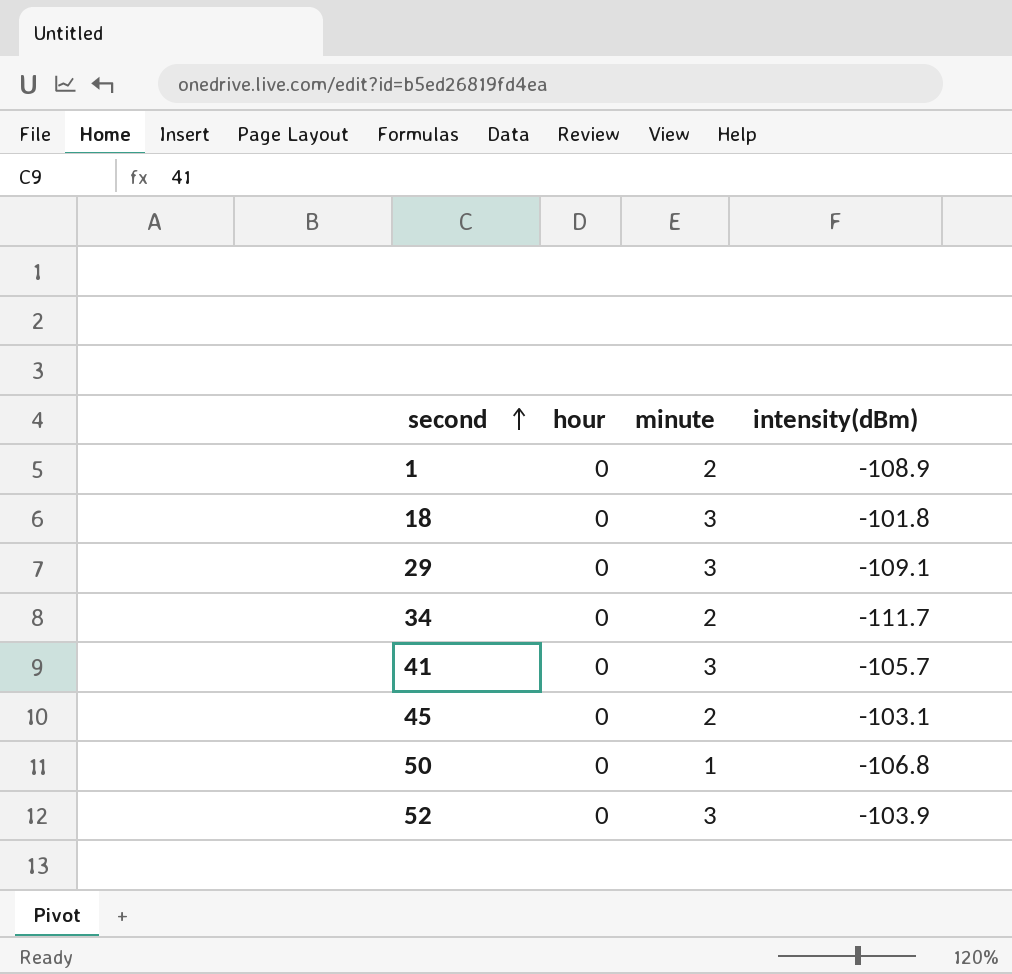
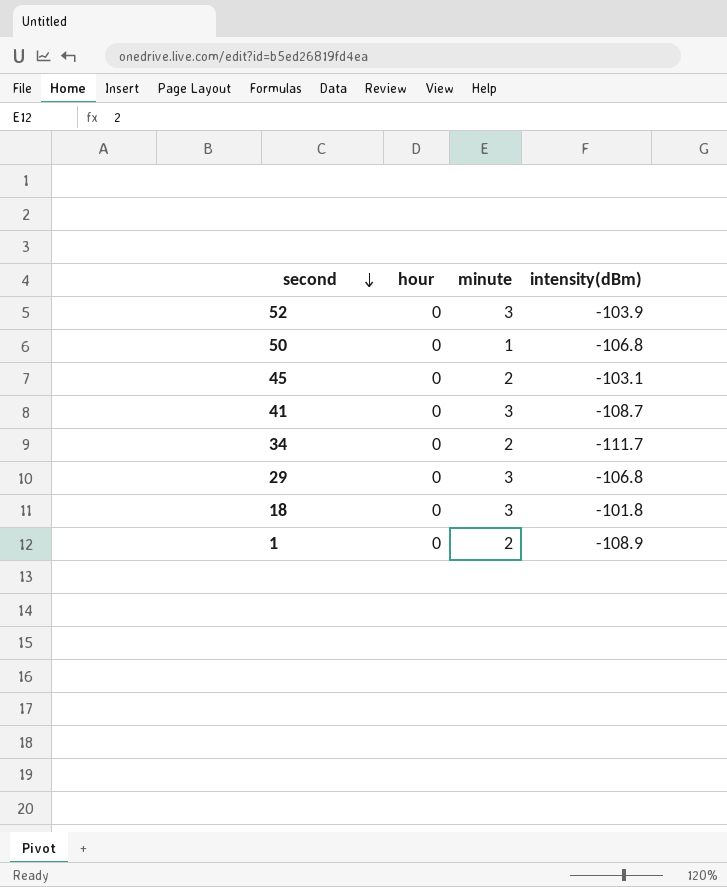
row order: second ascending -> second descending
41 | intensity(dBm): -105.7 -> -108.7
29 | intensity(dBm): -109.1 -> -106.8

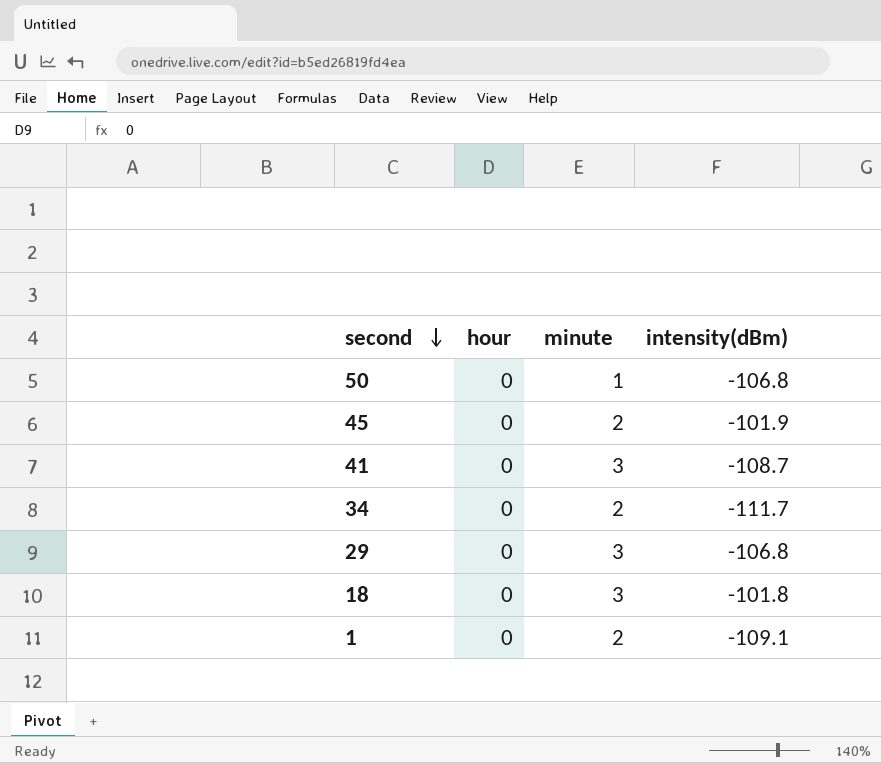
row 52: 0 | 3 | -103.9 -> none
45 | intensity(dBm): -103.1 -> -101.9
1 | intensity(dBm): -108.9 -> -109.1

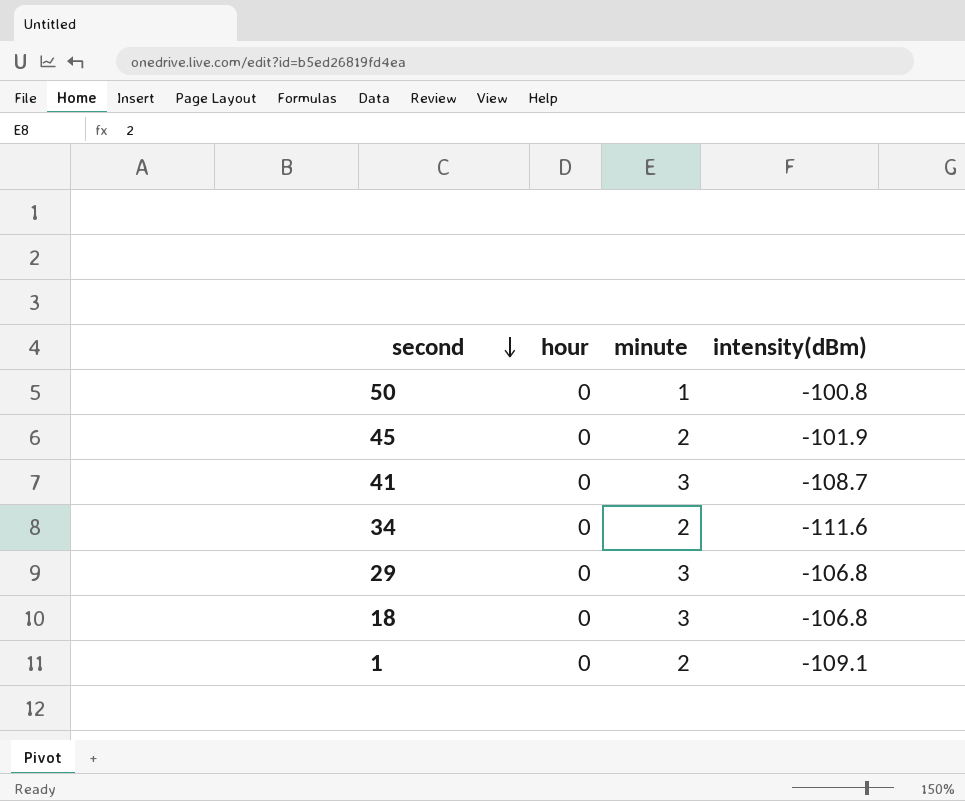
50 | intensity(dBm): -106.8 -> -100.8
34 | intensity(dBm): -111.7 -> -111.6
18 | intensity(dBm): -101.8 -> -106.8

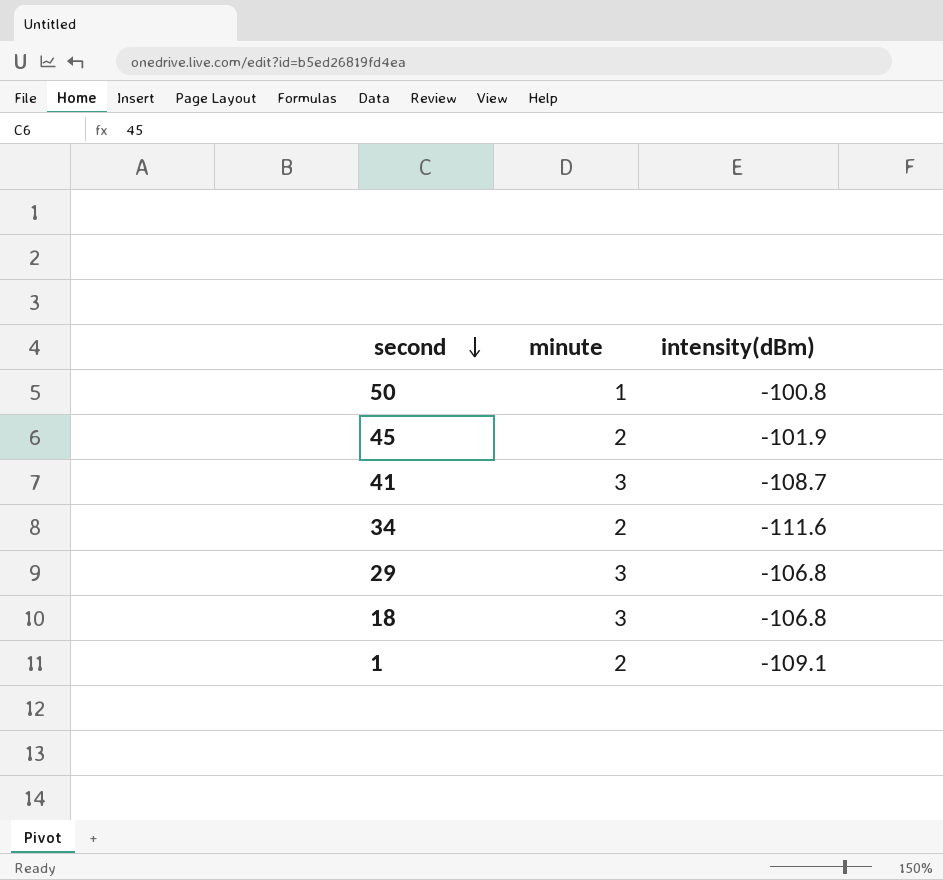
column hour | position: 2 -> none

